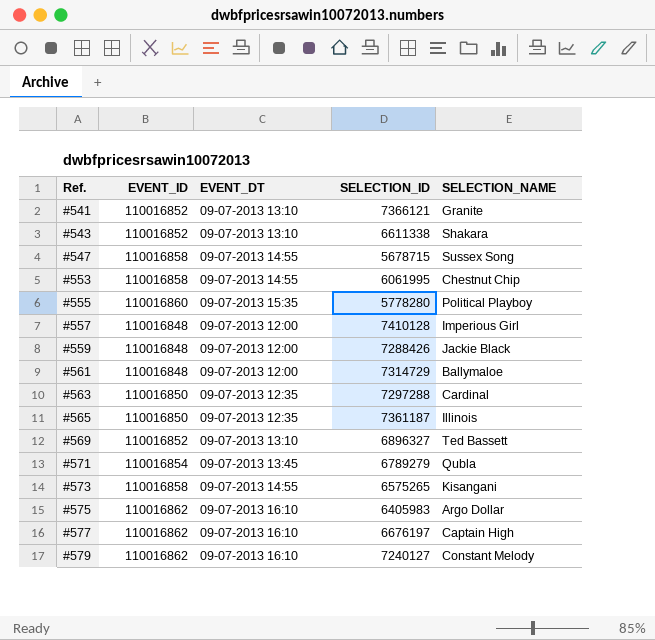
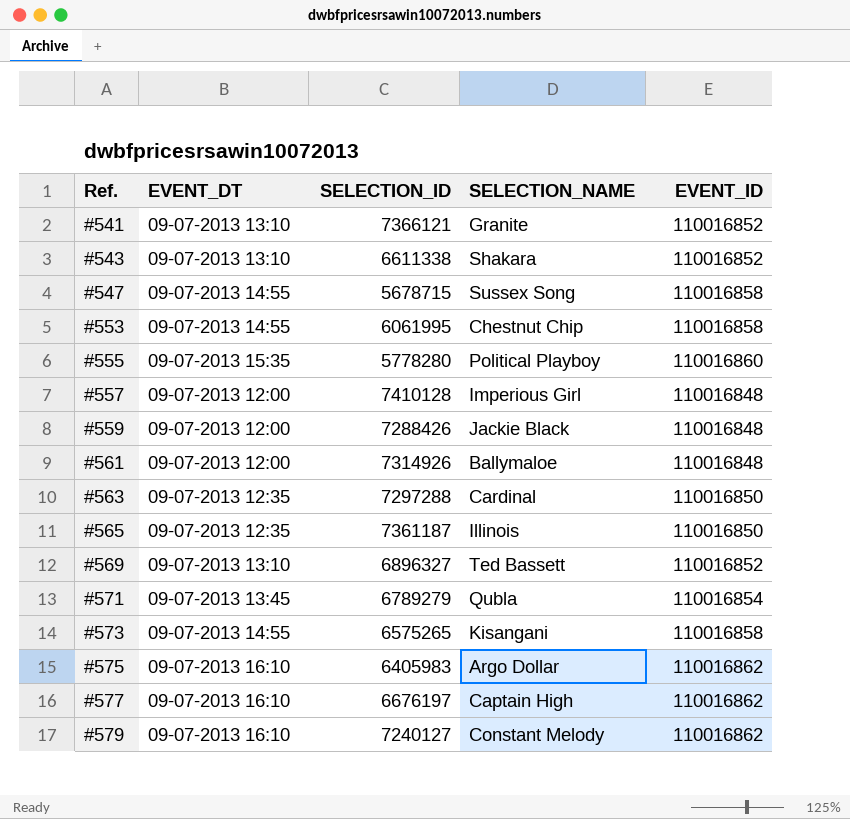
column EVENT_ID | position: 2 -> 5
#561 | SELECTION_ID: 7314729 -> 7314926

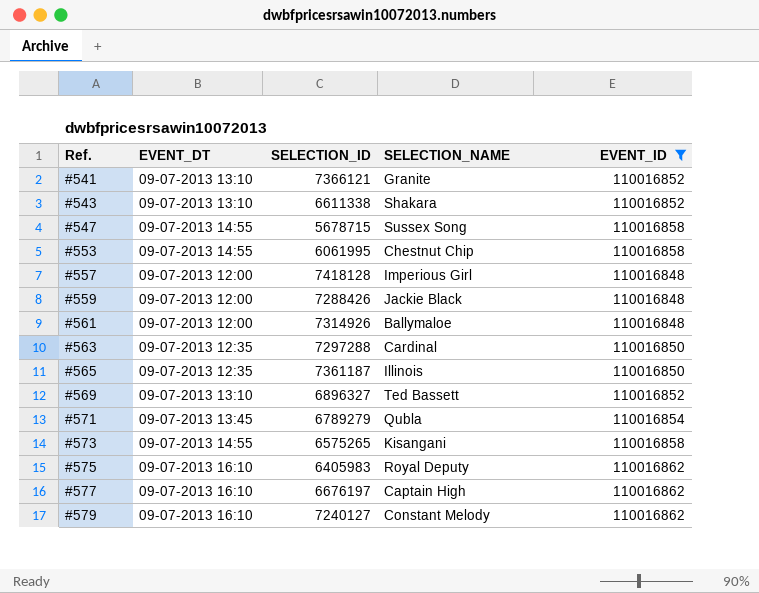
filter: none -> EVENT_ID != 110016860
#557 | SELECTION_ID: 7410128 -> 7418128
#575 | SELECTION_NAME: Argo Dollar -> Royal Deputy

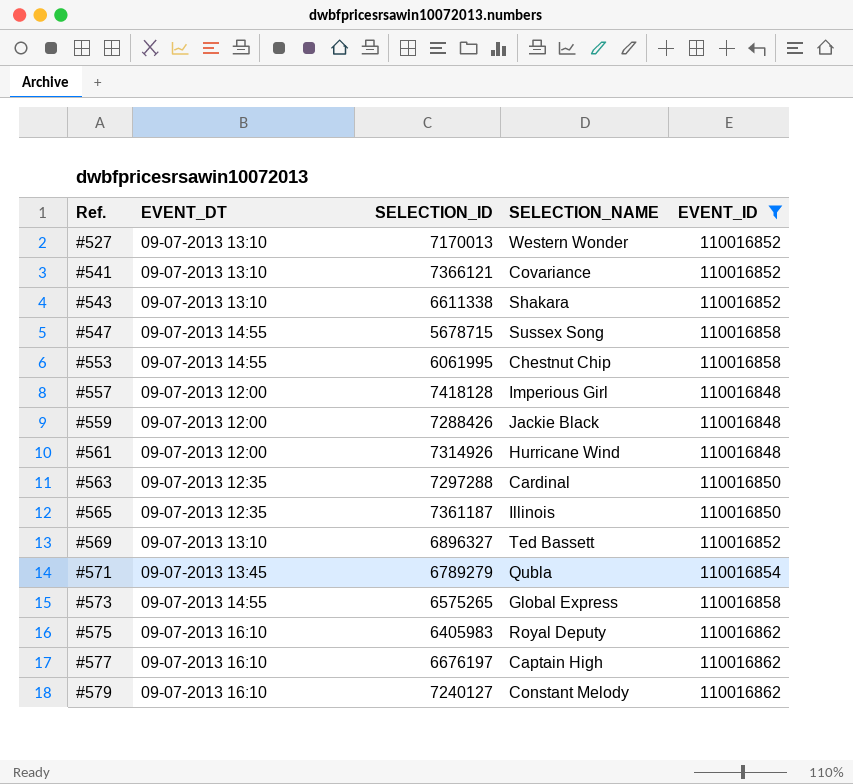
row #527: none -> 09-07-2013 13:10 | 7170013 | Western Wonder | 110016852
#541 | SELECTION_NAME: Granite -> Covariance
#561 | SELECTION_NAME: Ballymaloe -> Hurricane Wind
#573 | SELECTION_NAME: Kisangani -> Global Express

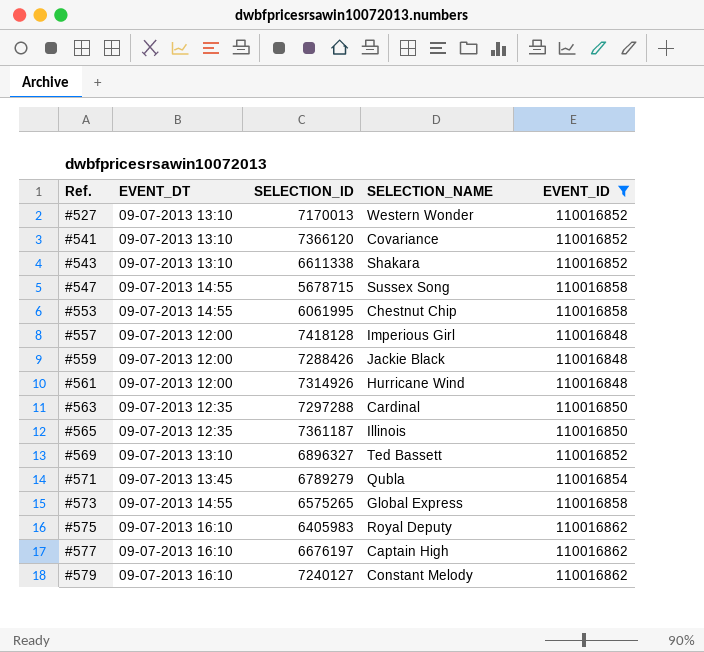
#541 | SELECTION_ID: 7366121 -> 7366120

